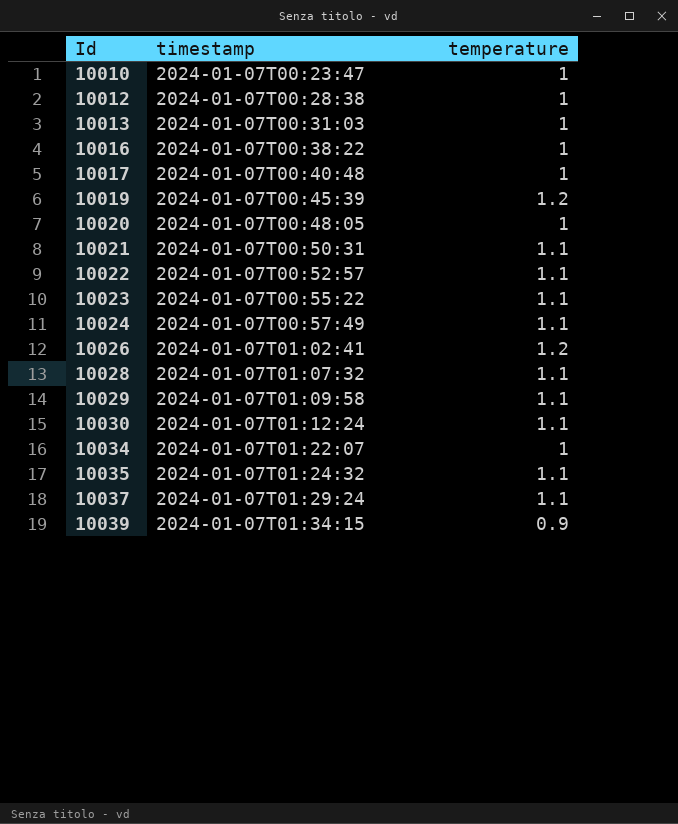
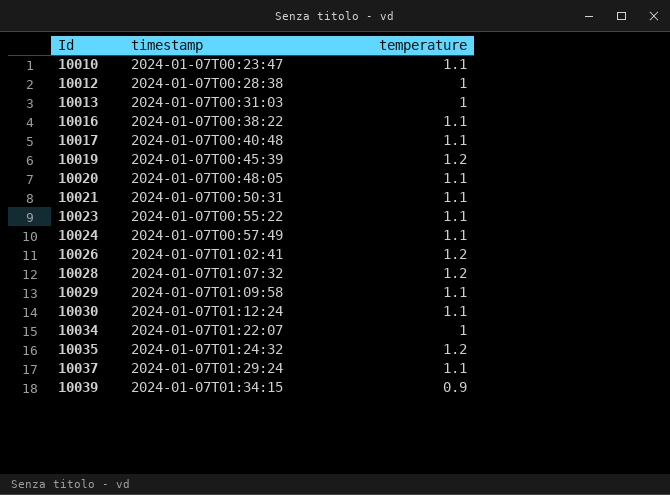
row 10022: 2024-01-07T00:52:57 | 1.1 -> none
10010 | temperature: 1 -> 1.1
10016 | temperature: 1 -> 1.1
10017 | temperature: 1 -> 1.1
10020 | temperature: 1 -> 1.1
10028 | temperature: 1.1 -> 1.2
10035 | temperature: 1.1 -> 1.2

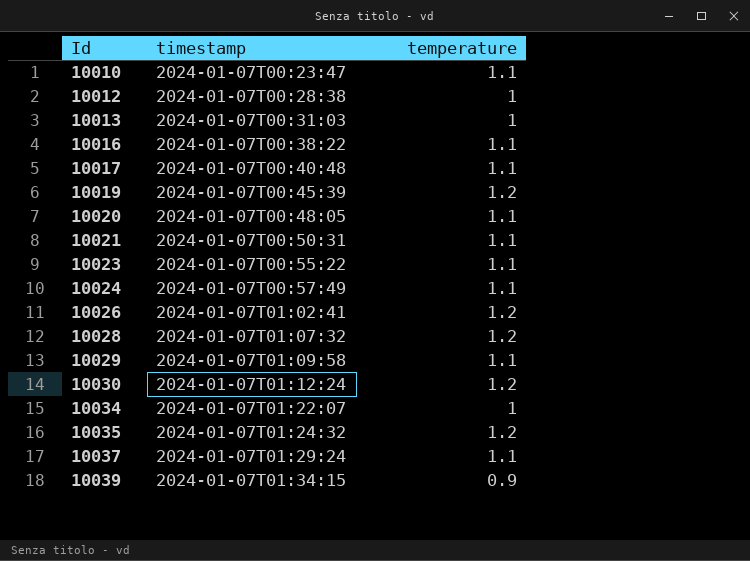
10030 | temperature: 1.1 -> 1.2

